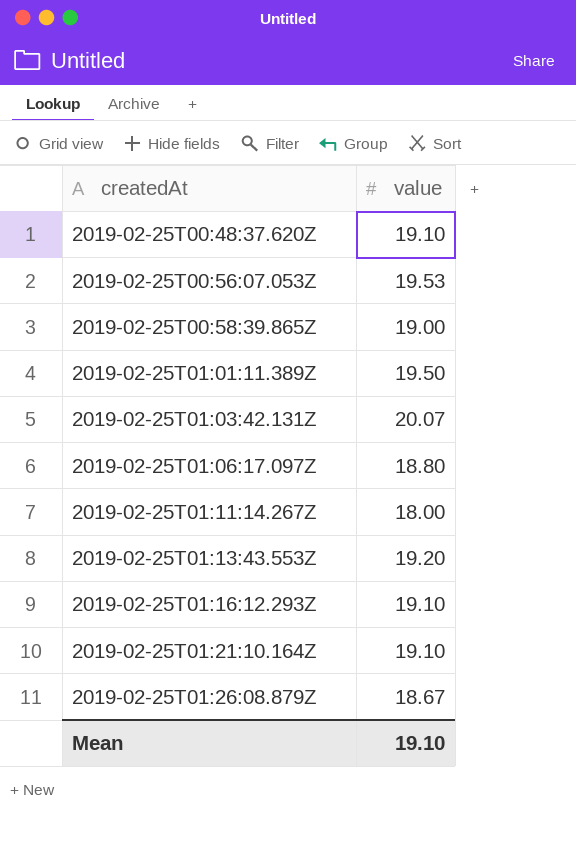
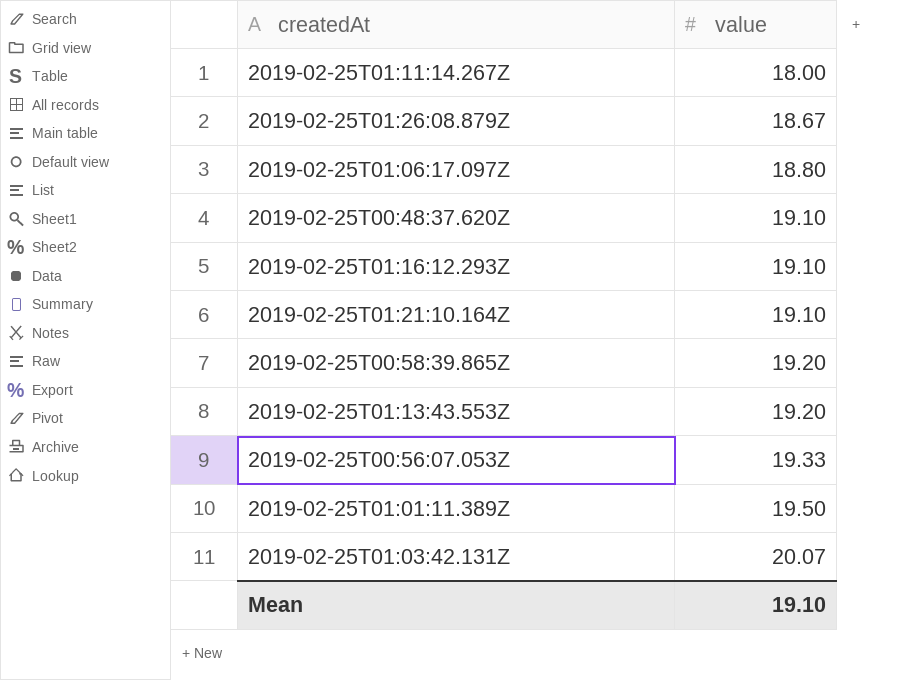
row order: createdAt ascending -> value ascending
2019-02-25T00:58:39.865Z | value: 19.00 -> 19.20
2019-02-25T00:56:07.053Z | value: 19.53 -> 19.33

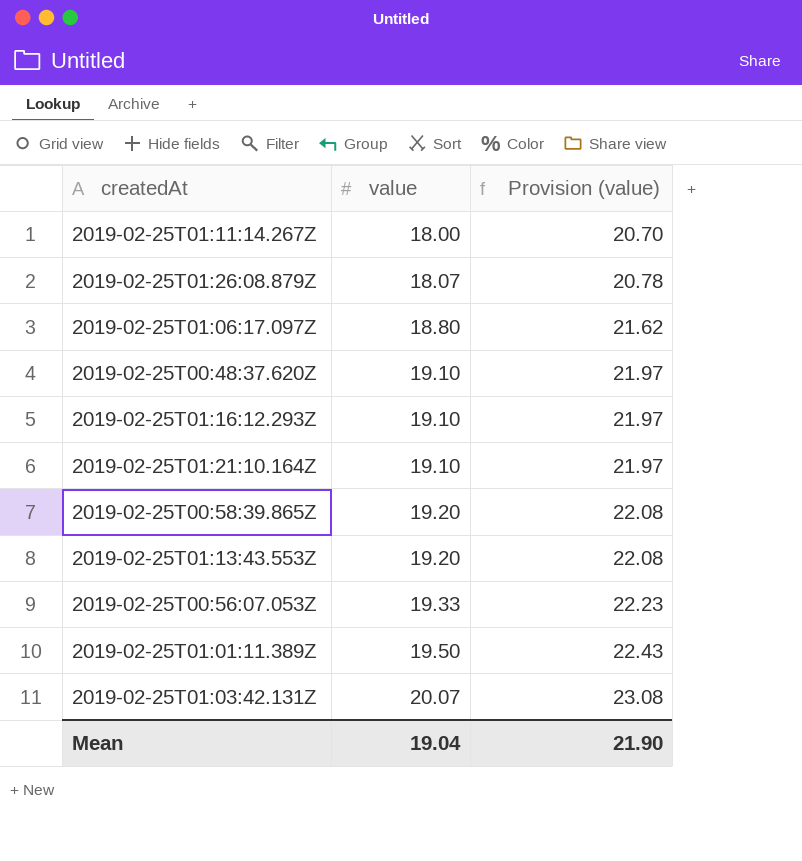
column Provision (value) | formula: none -> [value] * 1.15
2019-02-25T01:26:08.879Z | value: 18.67 -> 18.07
Mean | value: 19.10 -> 19.04

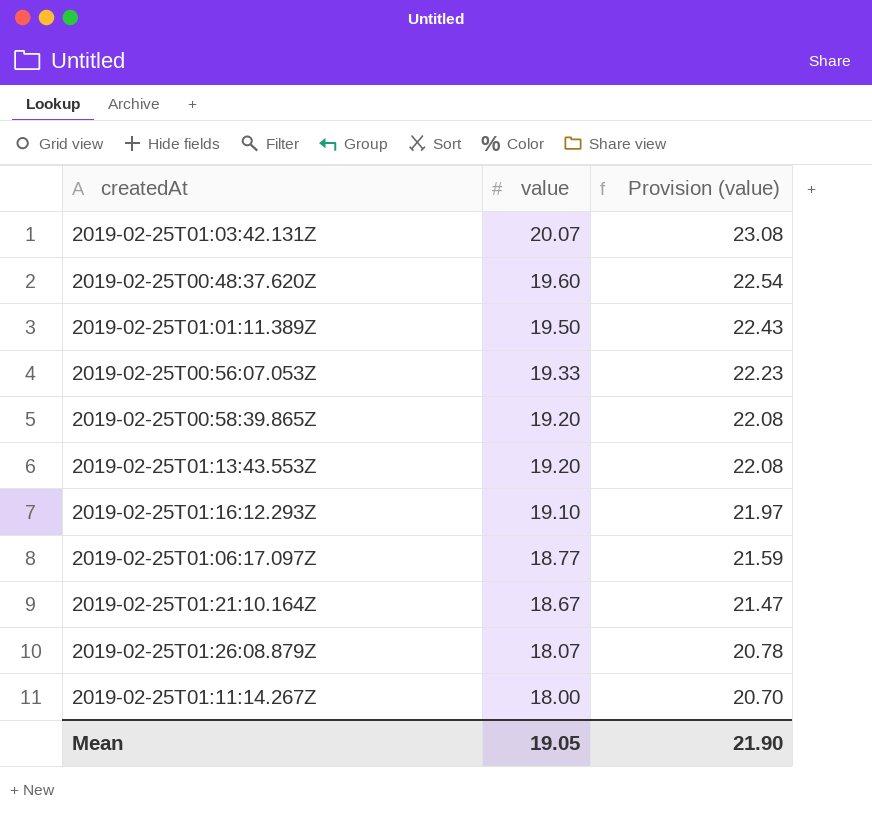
row order: value ascending -> value descending
2019-02-25T00:48:37.620Z | value: 19.10 -> 19.60
2019-02-25T00:48:37.620Z | Provision (value): 21.97 -> 22.54
2019-02-25T01:06:17.097Z | value: 18.80 -> 18.77
2019-02-25T01:06:17.097Z | Provision (value): 21.62 -> 21.59
2019-02-25T01:21:10.164Z | value: 19.10 -> 18.67
2019-02-25T01:21:10.164Z | Provision (value): 21.97 -> 21.47
Mean | value: 19.04 -> 19.05

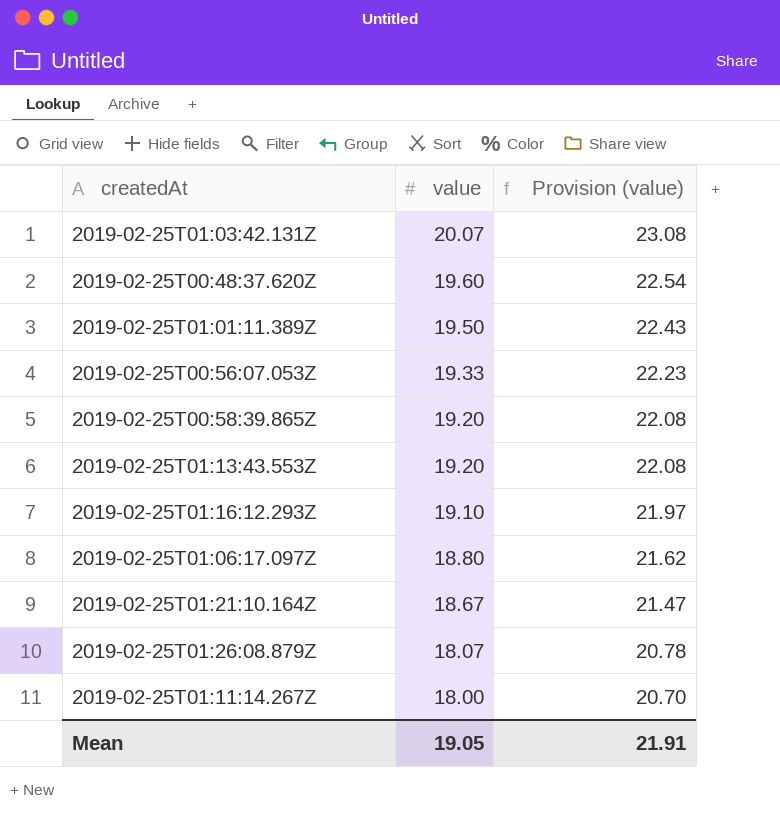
2019-02-25T01:06:17.097Z | value: 18.77 -> 18.80
2019-02-25T01:06:17.097Z | Provision (value): 21.59 -> 21.62
Mean | Provision (value): 21.90 -> 21.91

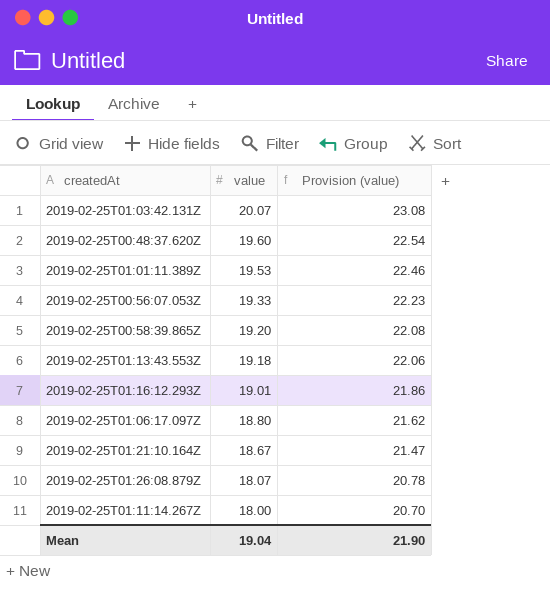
2019-02-25T01:01:11.389Z | value: 19.50 -> 19.53
2019-02-25T01:01:11.389Z | Provision (value): 22.43 -> 22.46
2019-02-25T01:13:43.553Z | value: 19.20 -> 19.18
2019-02-25T01:13:43.553Z | Provision (value): 22.08 -> 22.06
2019-02-25T01:16:12.293Z | value: 19.10 -> 19.01
2019-02-25T01:16:12.293Z | Provision (value): 21.97 -> 21.86
Mean | value: 19.05 -> 19.04
Mean | Provision (value): 21.91 -> 21.90

